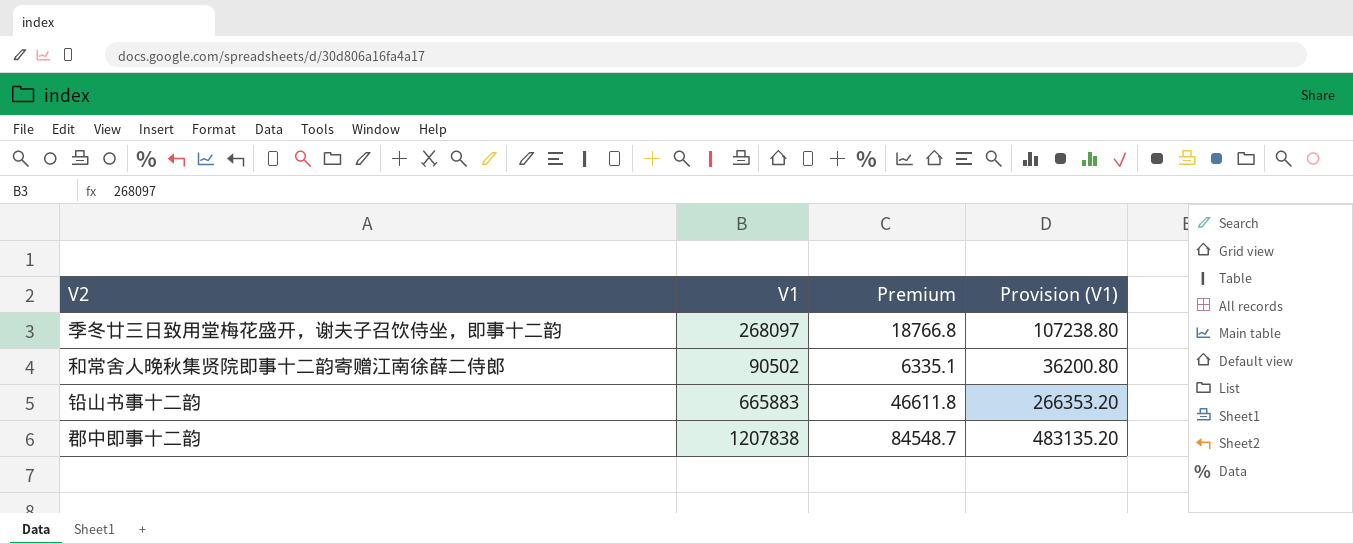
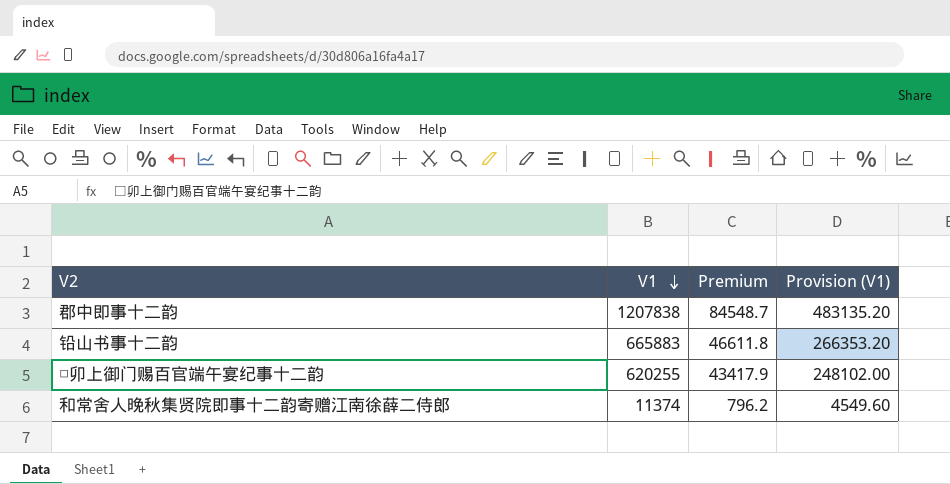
row order: none -> V1 descending
row 季冬廿三日致用堂梅花盛开，谢夫子召饮侍坐，即事十二韵: 268097 | 18766.8 | 107238.80 -> none
row □卯上御门赐百官端午宴纪事十二韵: none -> 620255 | 43417.9 | 248102.00
和常舍人晚秋集贤院即事十二韵寄赠江南徐薛二侍郎 | V1: 90502 -> 11374
和常舍人晚秋集贤院即事十二韵寄赠江南徐薛二侍郎 | Premium: 6335.1 -> 796.2
和常舍人晚秋集贤院即事十二韵寄赠江南徐薛二侍郎 | Provision (V1): 36200.80 -> 4549.60

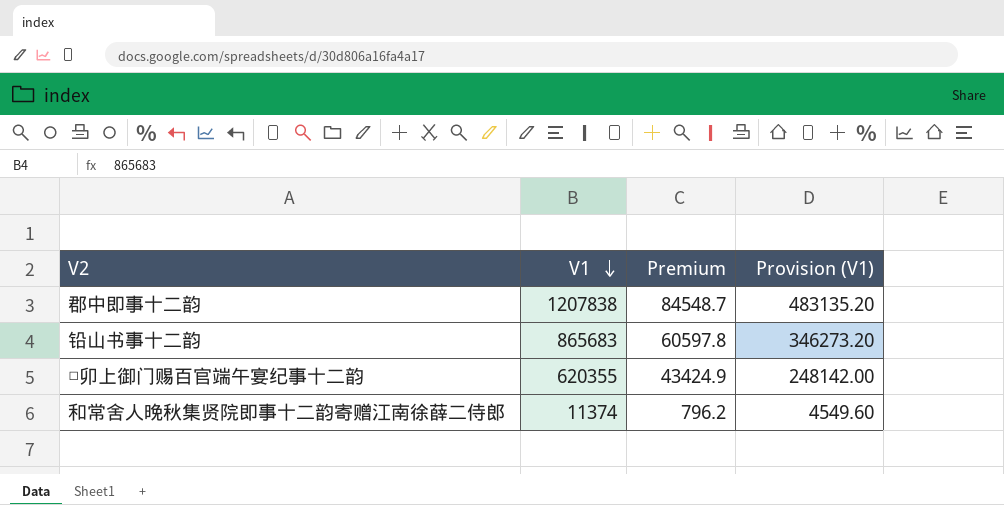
铅山书事十二韵 | V1: 665883 -> 865683
铅山书事十二韵 | Premium: 46611.8 -> 60597.8
铅山书事十二韵 | Provision (V1): 266353.20 -> 346273.20
□卯上御门赐百官端午宴纪事十二韵 | V1: 620255 -> 620355
□卯上御门赐百官端午宴纪事十二韵 | Premium: 43417.9 -> 43424.9
□卯上御门赐百官端午宴纪事十二韵 | Provision (V1): 248102.00 -> 248142.00

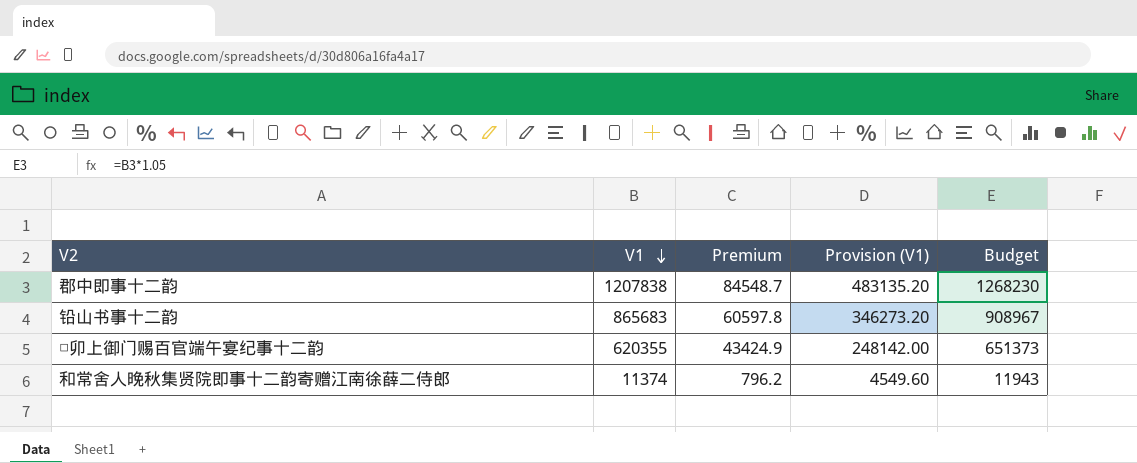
column Budget | formula: none -> [V1] * 1.05

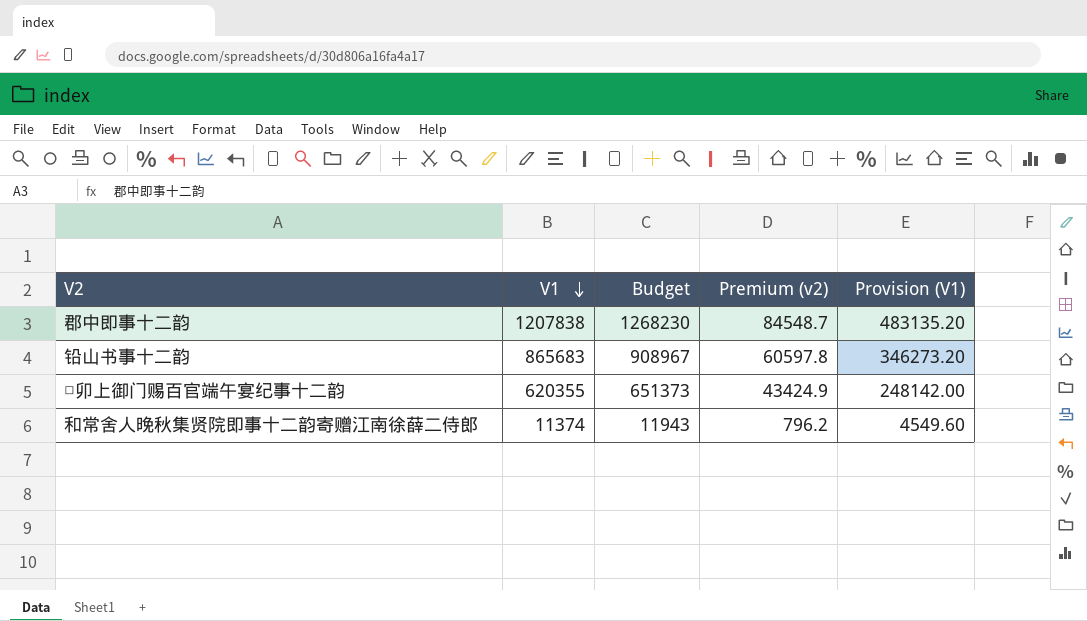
column Budget | position: 5 -> 3
column name: Premium -> Premium (v2)

